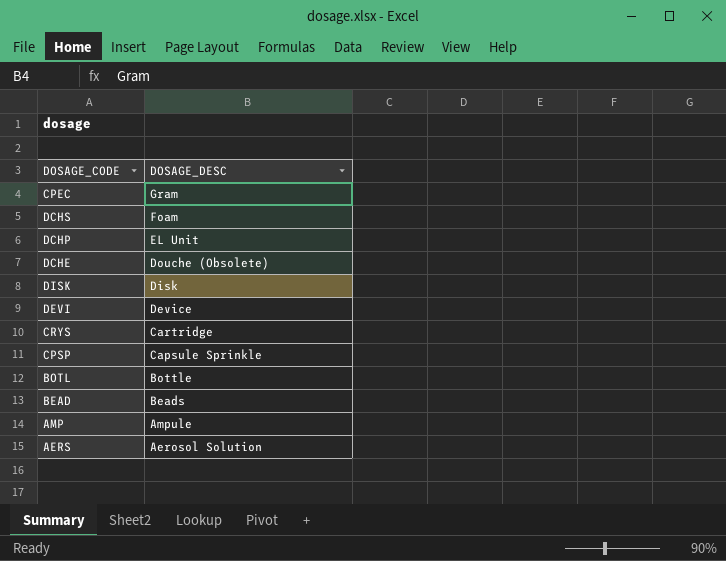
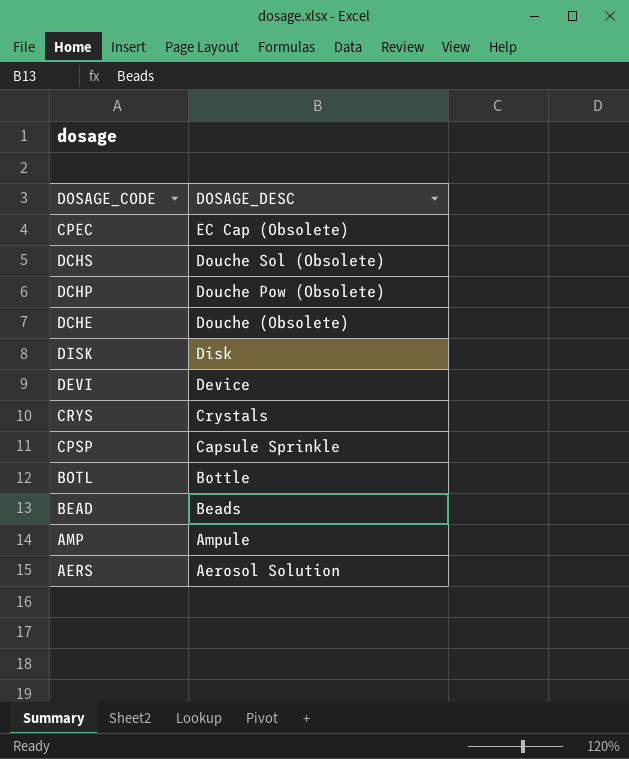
CPEC | DOSAGE_DESC: Gram -> EC Cap (Obsolete)
DCHS | DOSAGE_DESC: Foam -> Douche Sol (Obsolete)
DCHP | DOSAGE_DESC: EL Unit -> Douche Pow (Obsolete)
CRYS | DOSAGE_DESC: Cartridge -> Crystals

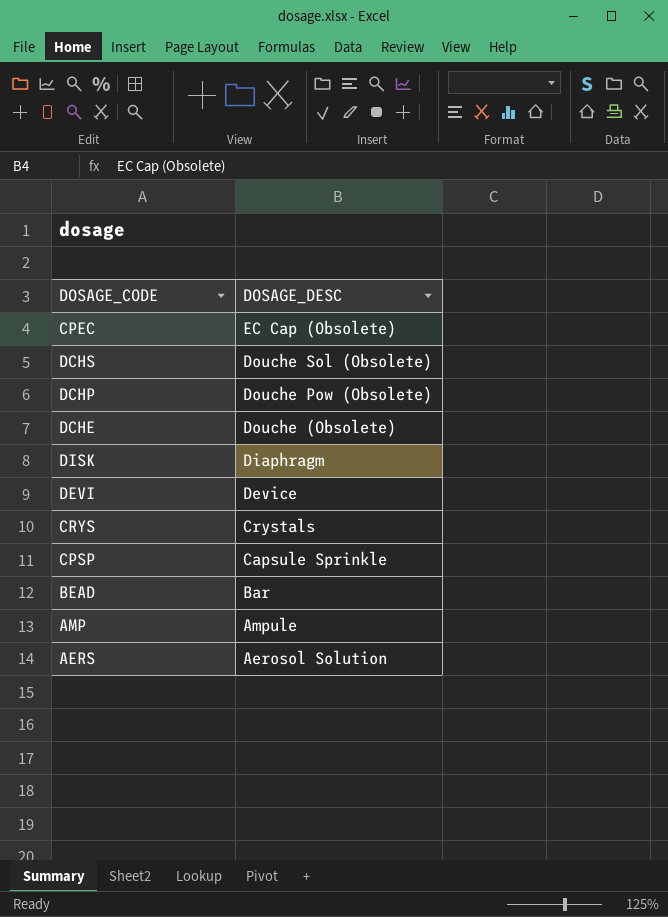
row BOTL: Bottle -> none
DISK | DOSAGE_DESC: Disk -> Diaphragm
BEAD | DOSAGE_DESC: Beads -> Bar

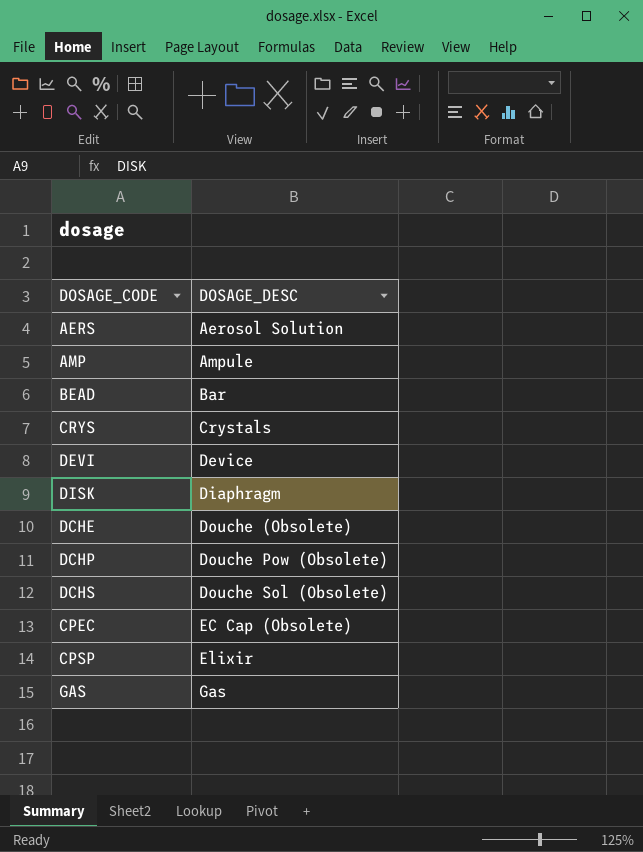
row order: DOSAGE_DESC descending -> DOSAGE_DESC ascending
CPSP | DOSAGE_DESC: Capsule Sprinkle -> Elixir
row GAS: none -> Gas

